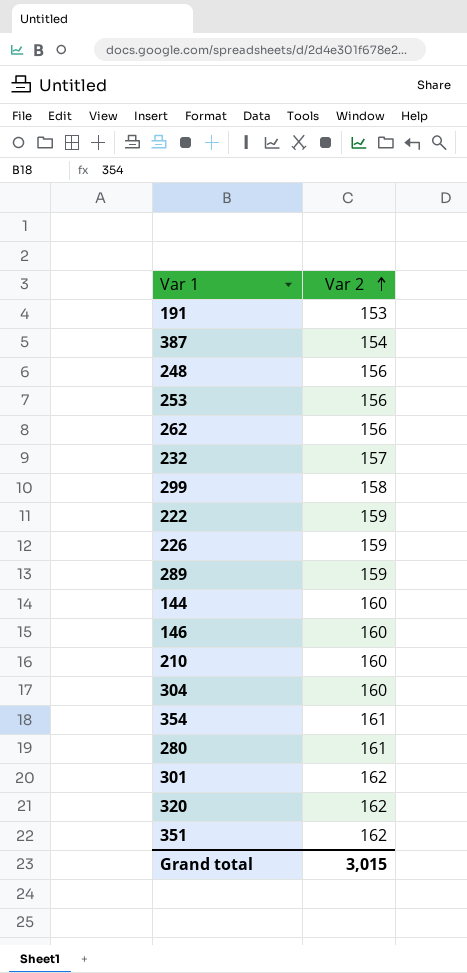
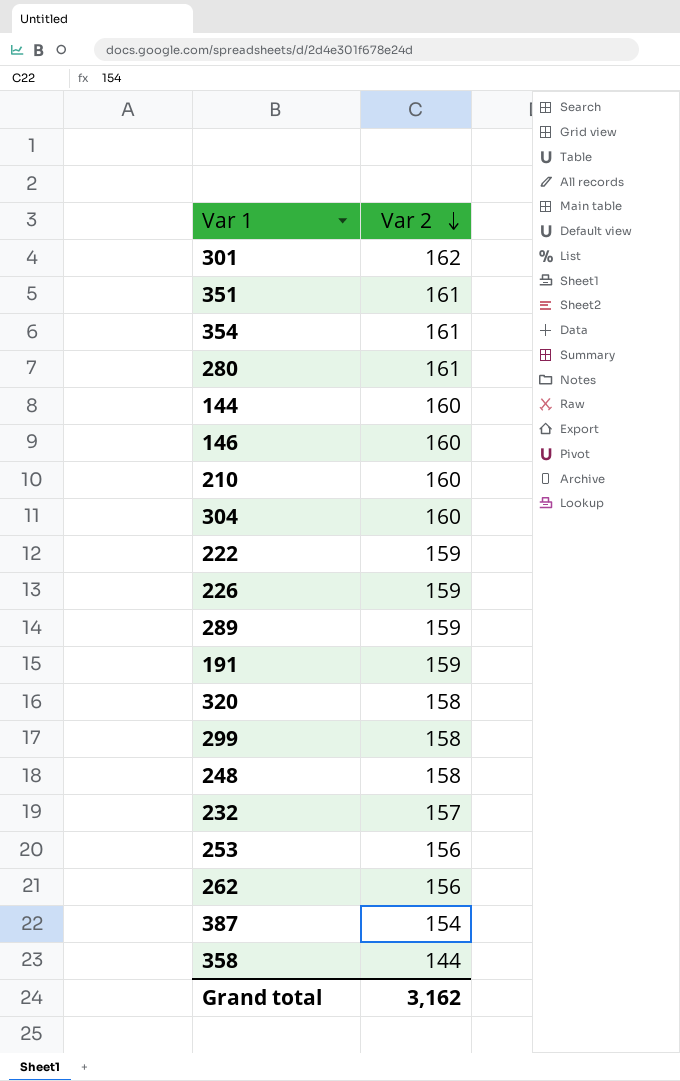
row order: Var 2 ascending -> Var 2 descending
351 | Var 2: 162 -> 161
191 | Var 2: 153 -> 159
320 | Var 2: 162 -> 158
248 | Var 2: 156 -> 158
row 358: none -> 144
Grand total | Var 2: 3,015 -> 3,162

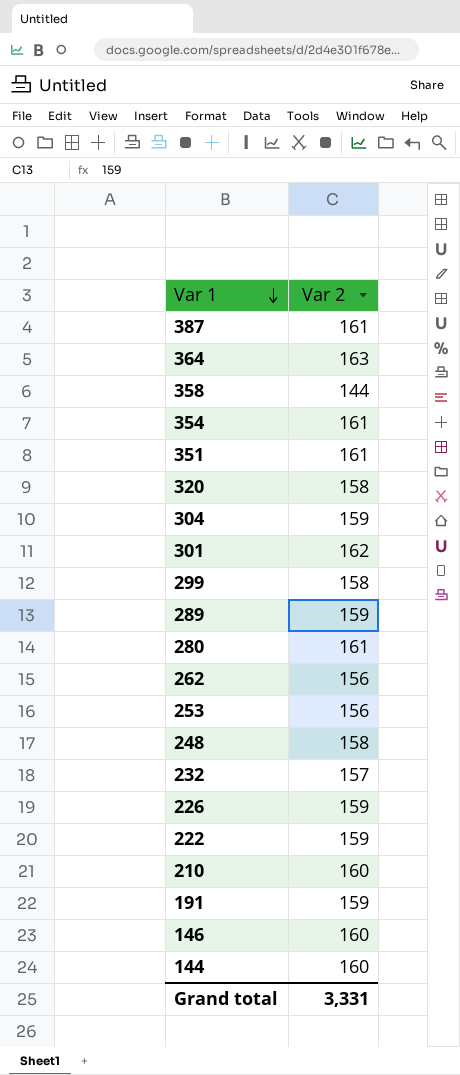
row order: Var 2 descending -> Var 1 descending
387 | Var 2: 154 -> 161
row 364: none -> 163
304 | Var 2: 160 -> 159
Grand total | Var 2: 3,162 -> 3,331

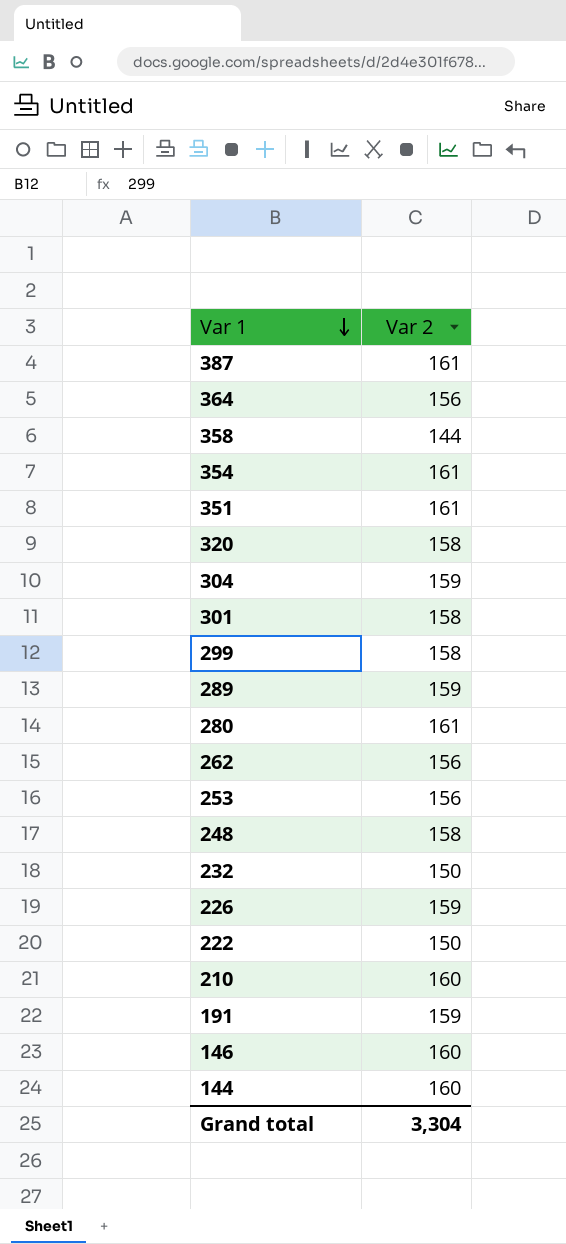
364 | Var 2: 163 -> 156
301 | Var 2: 162 -> 158
232 | Var 2: 157 -> 150
222 | Var 2: 159 -> 150
Grand total | Var 2: 3,331 -> 3,304

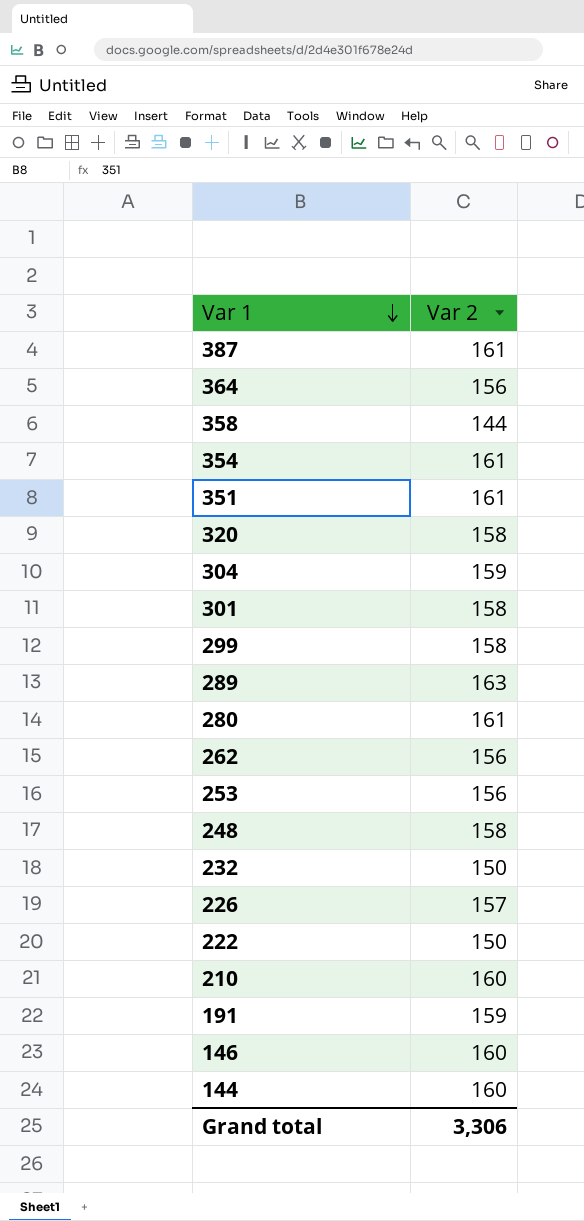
289 | Var 2: 159 -> 163
226 | Var 2: 159 -> 157
Grand total | Var 2: 3,304 -> 3,306

